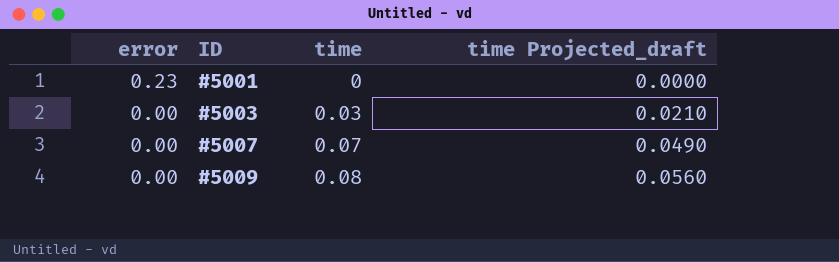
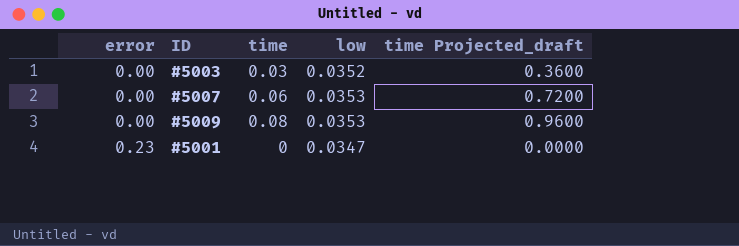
row order: error descending -> error ascending
column low | position: none -> 4
column time Projected_draft | formula: [time] * 0.7 -> [time] * 12
#5007 | time: 0.07 -> 0.06

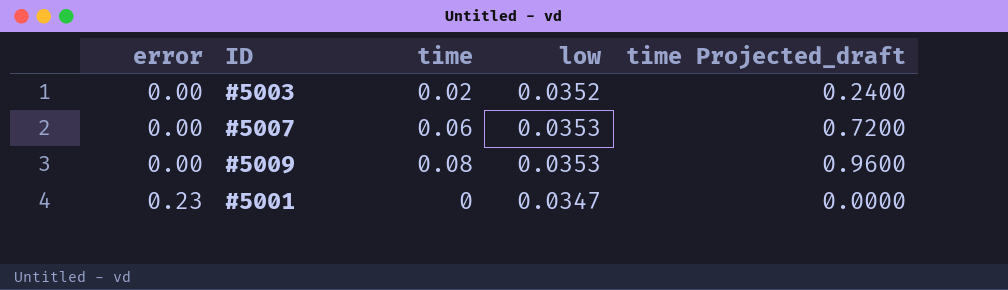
#5003 | time: 0.03 -> 0.02
#5003 | time Projected_draft: 0.3600 -> 0.2400

